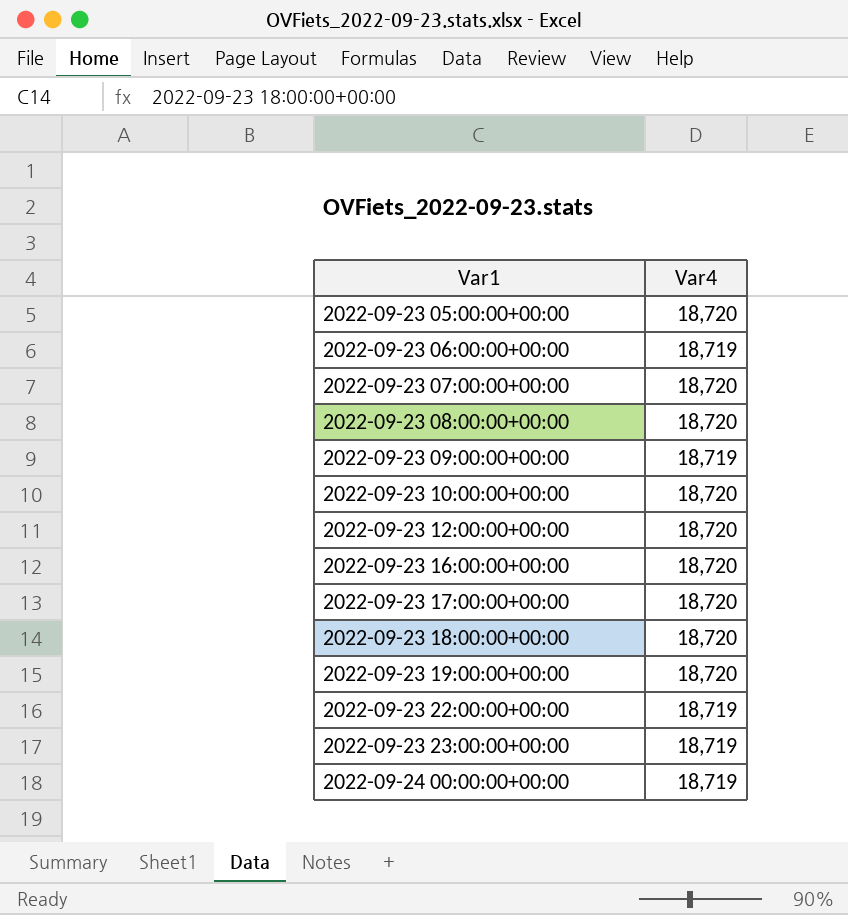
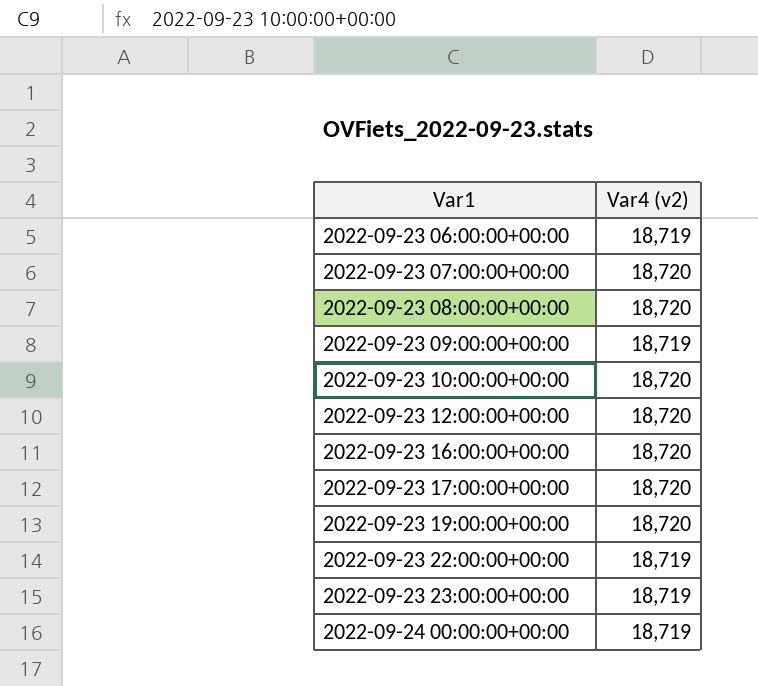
column name: Var4 -> Var4 (v2)
row 2022-09-23 05:00:00+00:00: 18,720 -> none
row 2022-09-23 18:00:00+00:00: 18,720 -> none

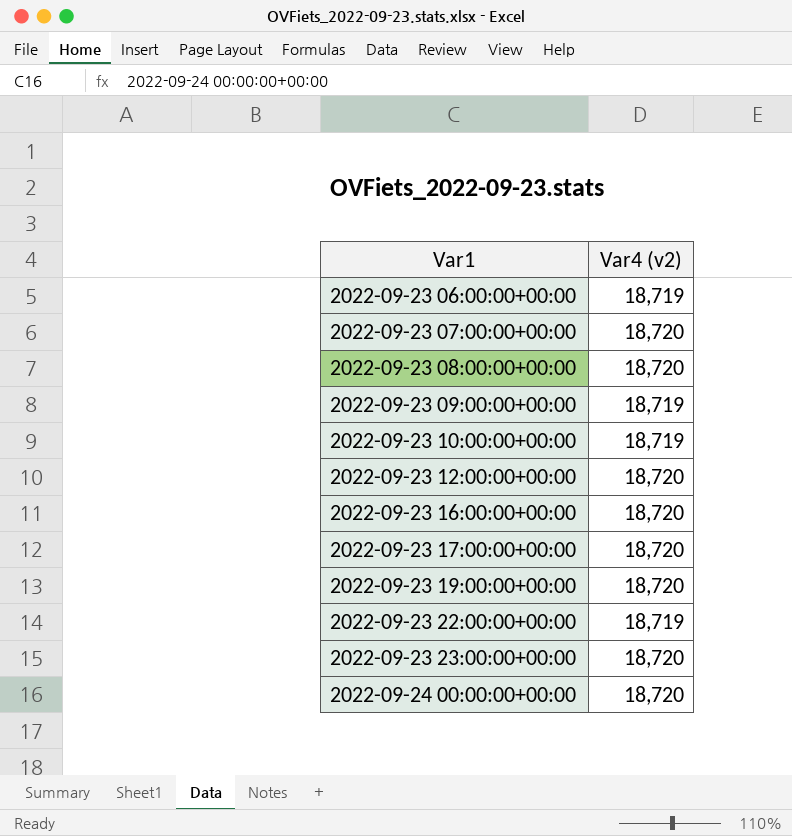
2022-09-23 10:00:00+00:00 | Var4 (v2): 18,720 -> 18,719
2022-09-23 23:00:00+00:00 | Var4 (v2): 18,719 -> 18,720
2022-09-24 00:00:00+00:00 | Var4 (v2): 18,719 -> 18,720

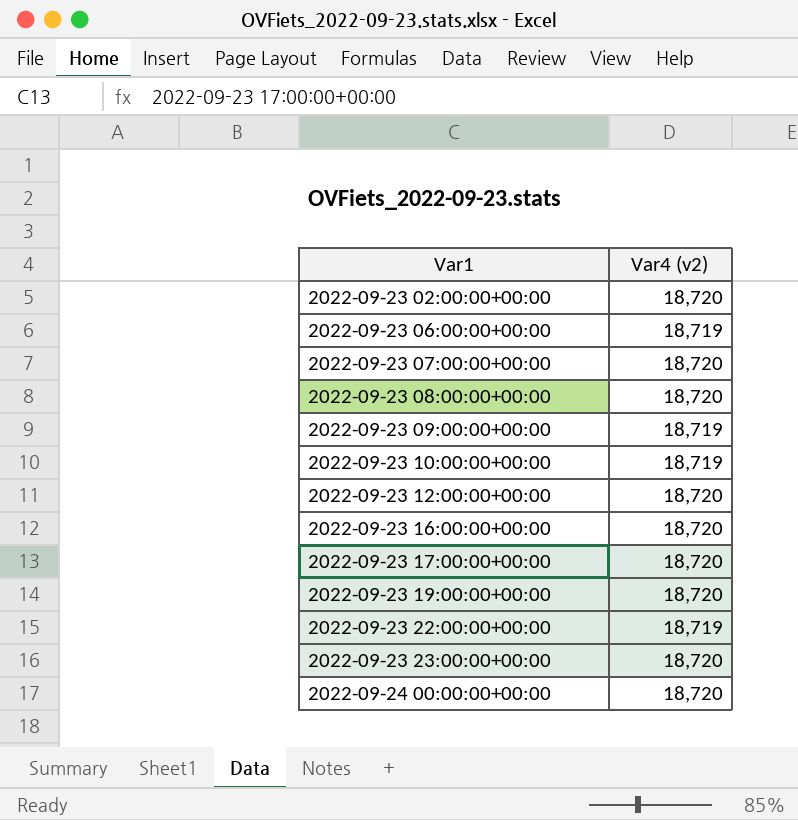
row 2022-09-23 02:00:00+00:00: none -> 18,720

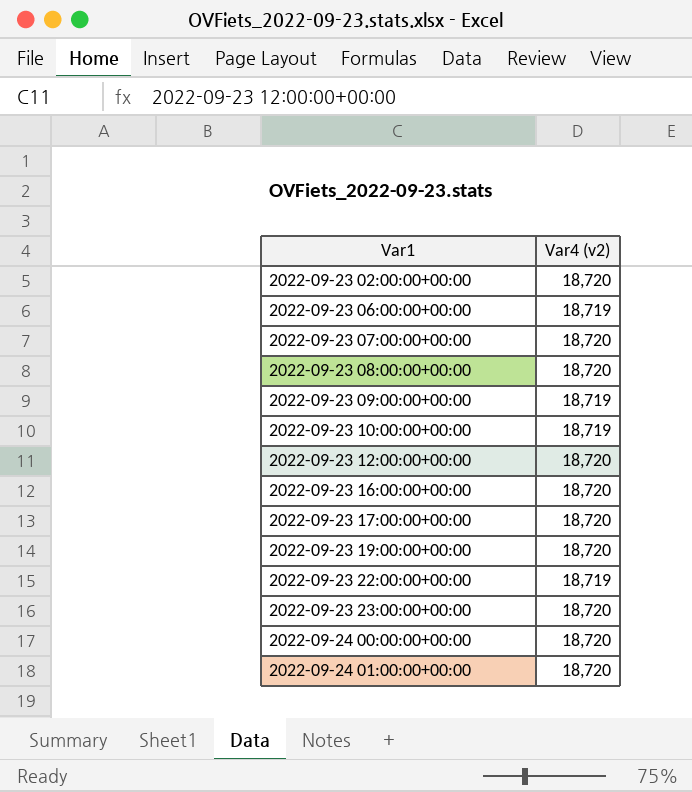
row 2022-09-24 01:00:00+00:00: none -> 18,720

